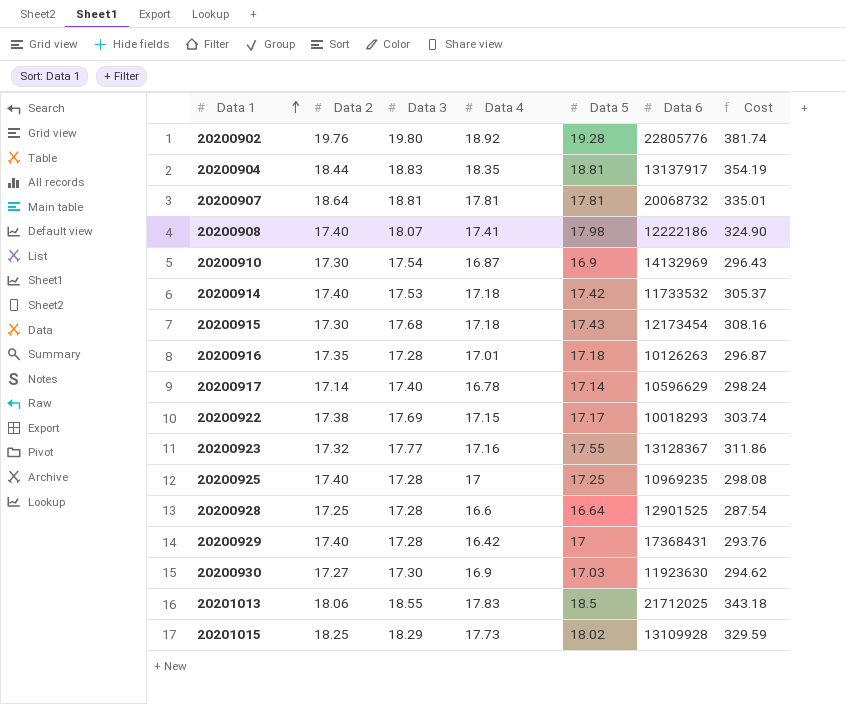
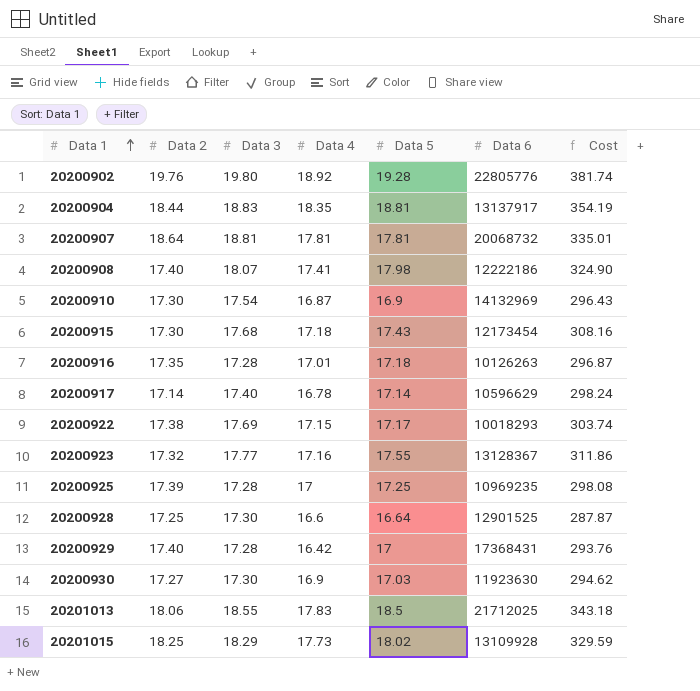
row 20200914: 17.40 | 17.53 | 17.18 | 17.42 | 11733532 | 305.37 -> none
20200925 | Data 2: 17.40 -> 17.39
20200928 | Data 3: 17.28 -> 17.30
20200928 | Cost: 287.54 -> 287.87

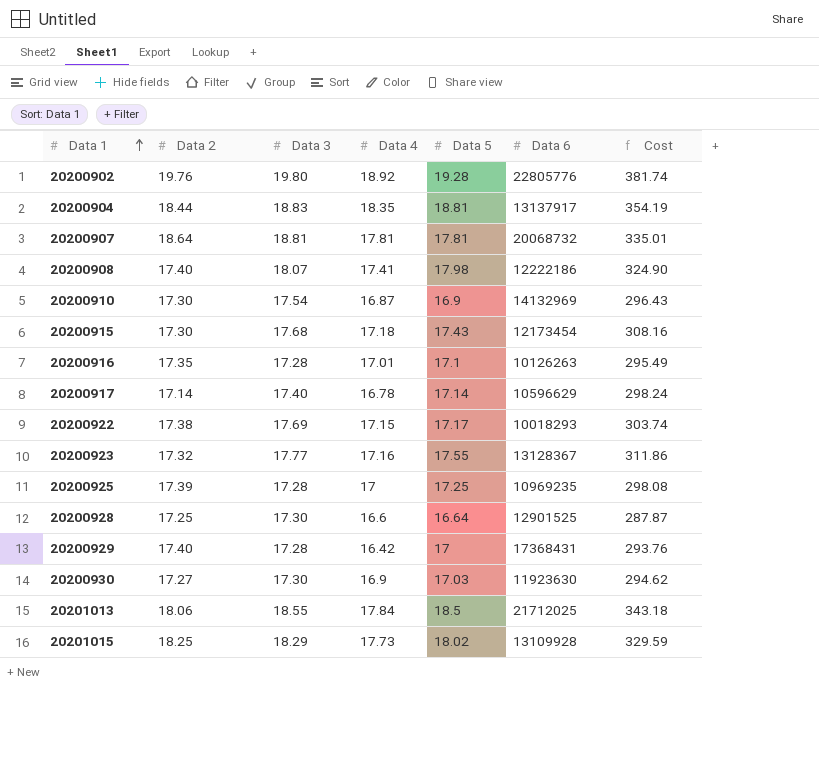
20200916 | Data 5: 17.18 -> 17.1
20200916 | Cost: 296.87 -> 295.49
20201013 | Data 4: 17.83 -> 17.84

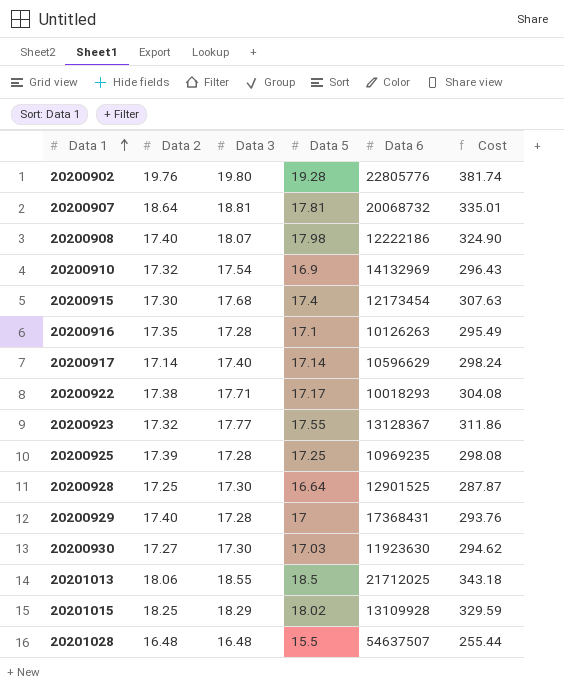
column Data 4 | position: 4 -> none
row 20200904: 18.44 | 18.83 | 18.35 | 18.81 | 13137917 | 354.19 -> none
20200910 | Data 2: 17.30 -> 17.32
20200915 | Data 5: 17.43 -> 17.4
20200915 | Cost: 308.16 -> 307.63
20200922 | Data 3: 17.69 -> 17.71
20200922 | Cost: 303.74 -> 304.08
row 20201028: none -> 16.48 | 16.48 | 15.5 | 54637507 | 255.44

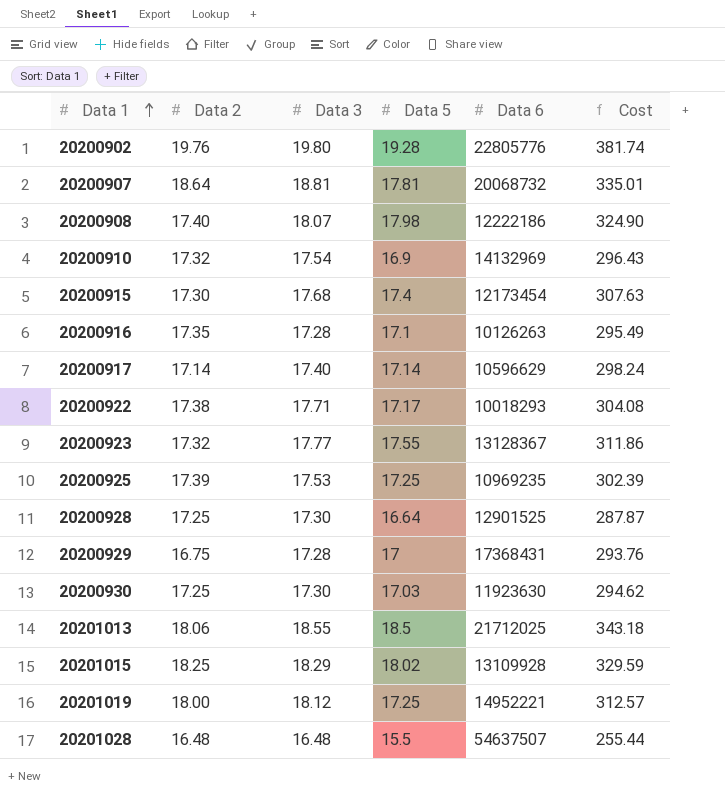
20200925 | Data 3: 17.28 -> 17.53
20200925 | Cost: 298.08 -> 302.39
20200929 | Data 2: 17.40 -> 16.75
20200930 | Data 2: 17.27 -> 17.25
row 20201019: none -> 18.00 | 18.12 | 17.25 | 14952221 | 312.57

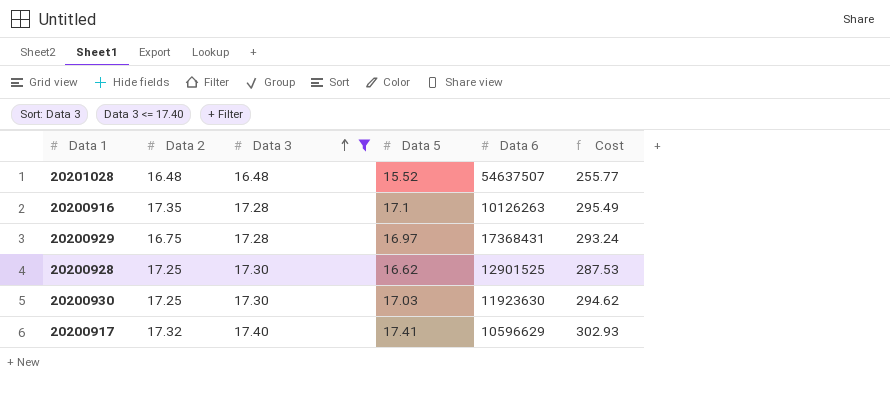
filter: none -> Data 3 <= 17.40
row order: Data 1 ascending -> Data 3 ascending
20201028 | Data 5: 15.5 -> 15.52
20201028 | Cost: 255.44 -> 255.77
20200929 | Data 5: 17 -> 16.97
20200929 | Cost: 293.76 -> 293.24
20200928 | Data 5: 16.64 -> 16.62
20200928 | Cost: 287.87 -> 287.53
20200917 | Data 2: 17.14 -> 17.32
20200917 | Data 5: 17.14 -> 17.41
20200917 | Cost: 298.24 -> 302.93

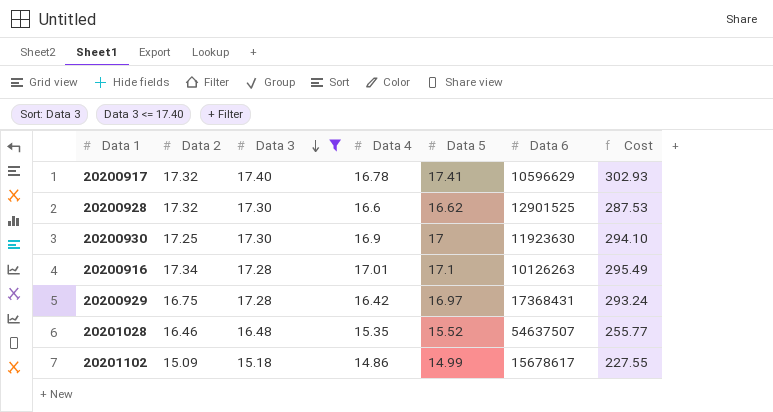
row order: Data 3 ascending -> Data 3 descending
column Data 4 | position: none -> 4
20200928 | Data 2: 17.25 -> 17.32
20200930 | Data 5: 17.03 -> 17
20200930 | Cost: 294.62 -> 294.10
20200916 | Data 2: 17.35 -> 17.34
20201028 | Data 2: 16.48 -> 16.46
row 20201102: none -> 15.09 | 15.18 | 14.86 | 14.99 | 15678617 | 227.55

